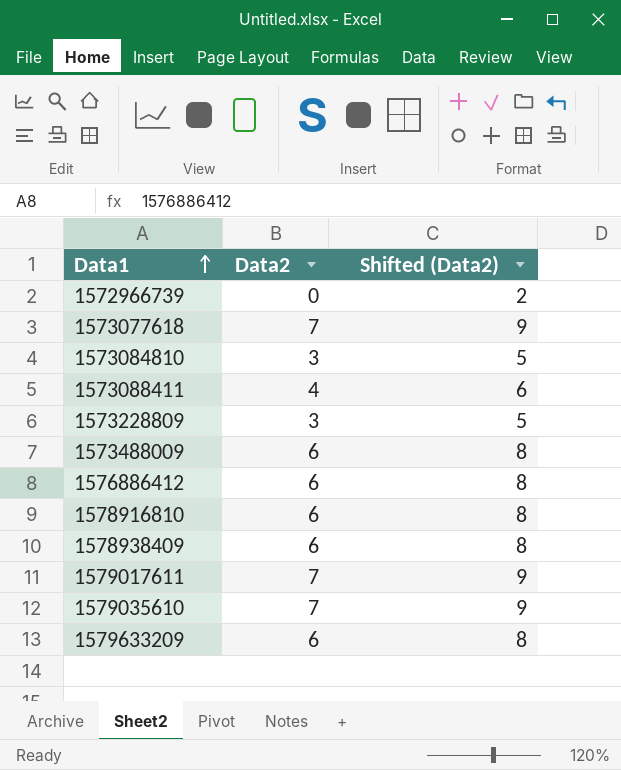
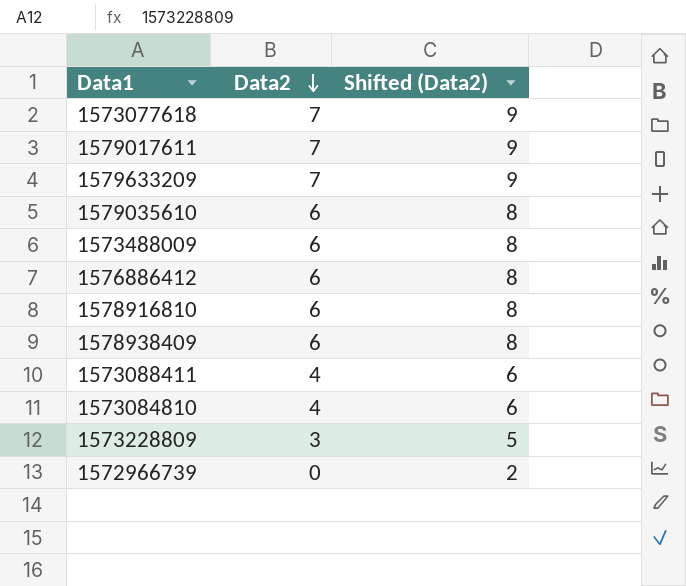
row order: Data1 ascending -> Data2 descending
1579633209 | Data2: 6 -> 7
1579633209 | Shifted (Data2): 8 -> 9
1579035610 | Data2: 7 -> 6
1579035610 | Shifted (Data2): 9 -> 8
1573084810 | Data2: 3 -> 4
1573084810 | Shifted (Data2): 5 -> 6

